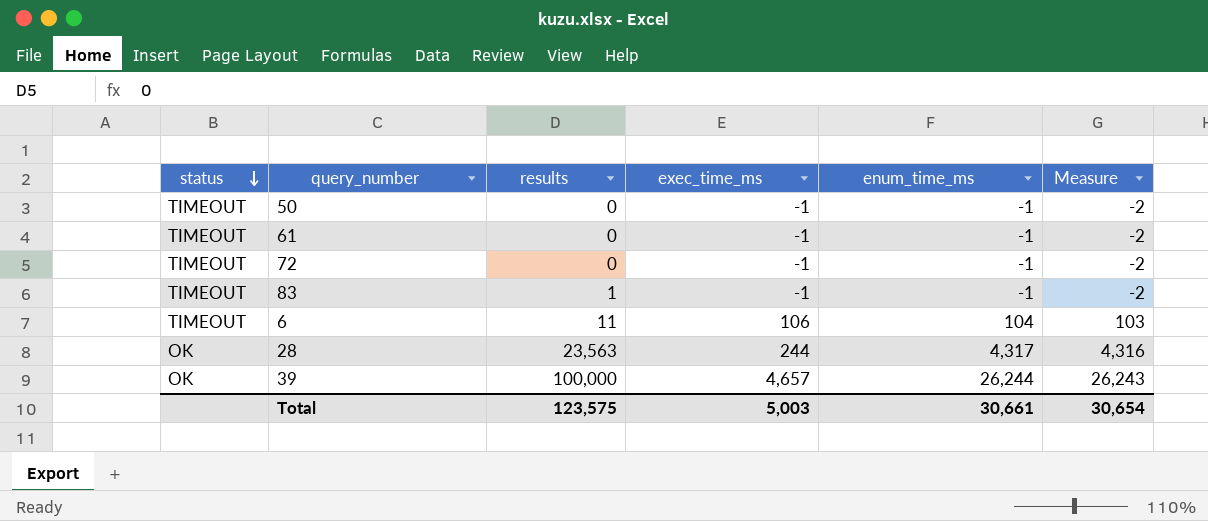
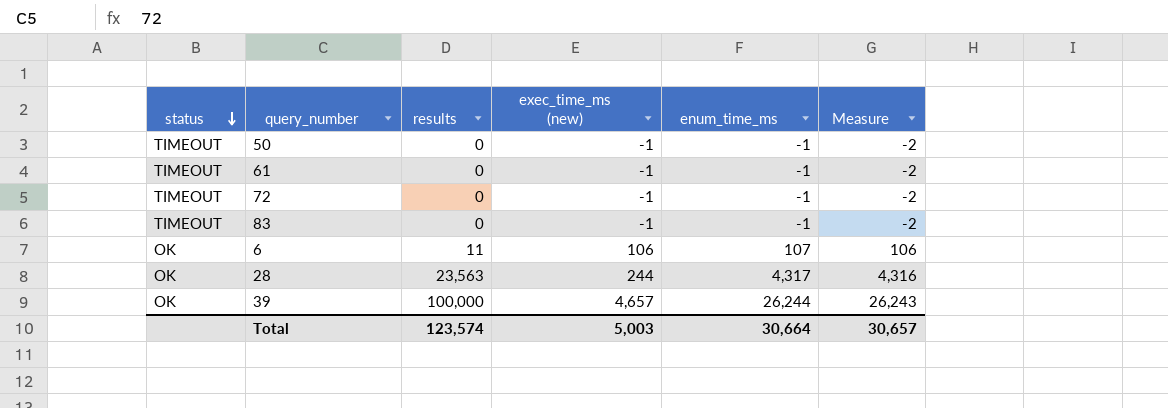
column name: exec_time_ms -> exec_time_ms (new)
83 | results: 1 -> 0
6 | status: TIMEOUT -> OK
6 | enum_time_ms: 104 -> 107
6 | Measure: 103 -> 106
Total | results: 123,575 -> 123,574
Total | enum_time_ms: 30,661 -> 30,664
Total | Measure: 30,654 -> 30,657

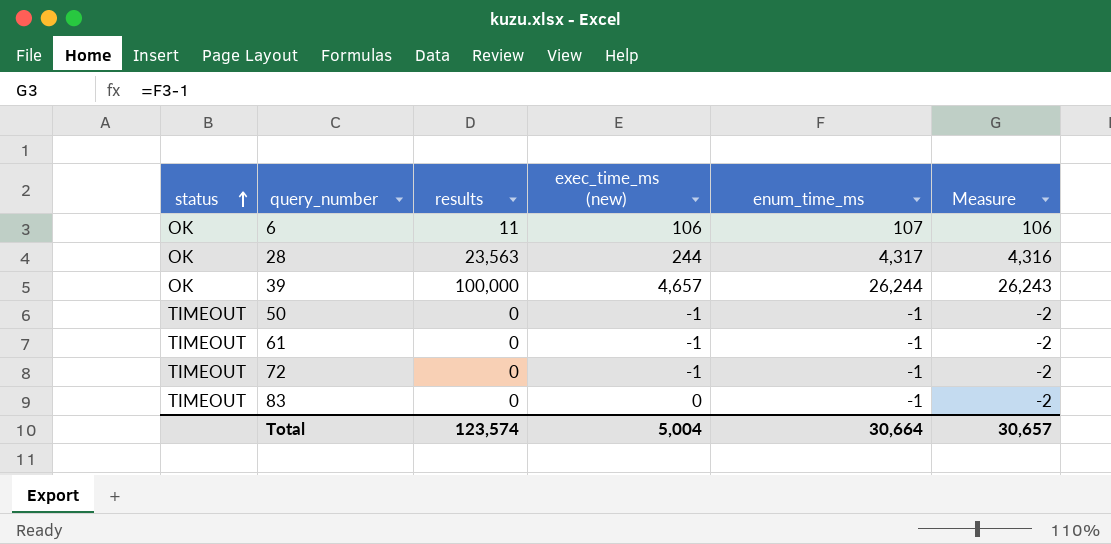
row order: status descending -> status ascending
83 | exec_time_ms (new): -1 -> 0
Total | exec_time_ms (new): 5,003 -> 5,004

